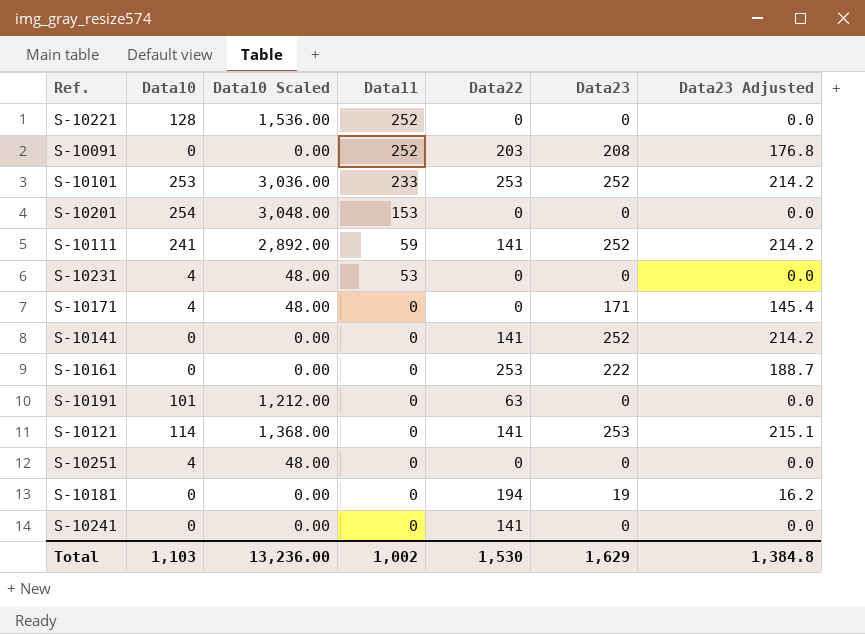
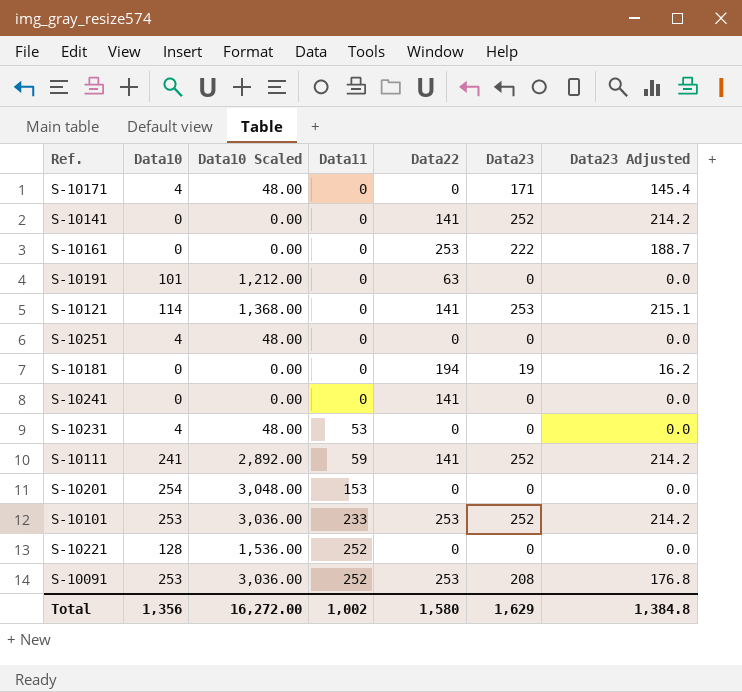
row order: Data11 descending -> Data11 ascending
S-10091 | Data10: 0 -> 253
S-10091 | Data10 Scaled: 0.00 -> 3,036.00
S-10091 | Data22: 203 -> 253
Total | Data10: 1,103 -> 1,356
Total | Data10 Scaled: 13,236.00 -> 16,272.00
Total | Data22: 1,530 -> 1,580

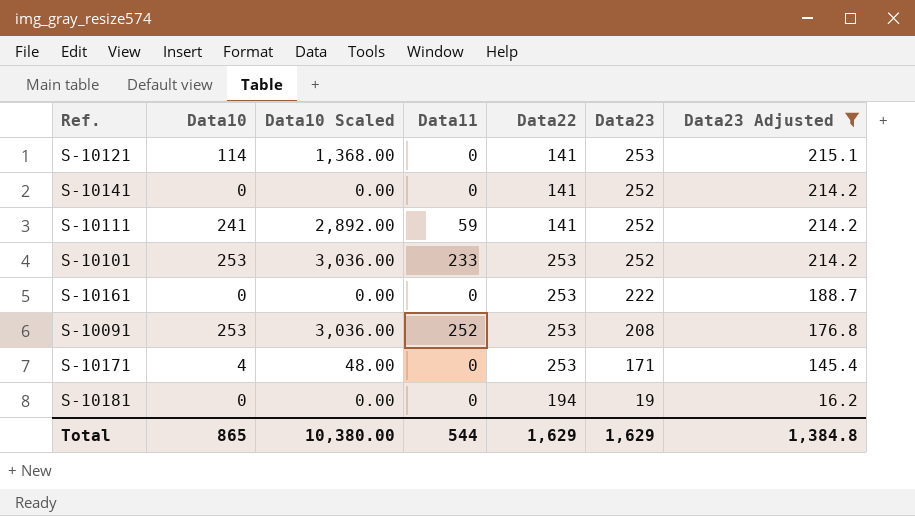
filter: none -> Data23 Adjusted != 0.0
row order: Data11 ascending -> Data23 descending
S-10171 | Data22: 0 -> 253
Total | Data10: 1,356 -> 865
Total | Data10 Scaled: 16,272.00 -> 10,380.00
Total | Data11: 1,002 -> 544
Total | Data22: 1,580 -> 1,629

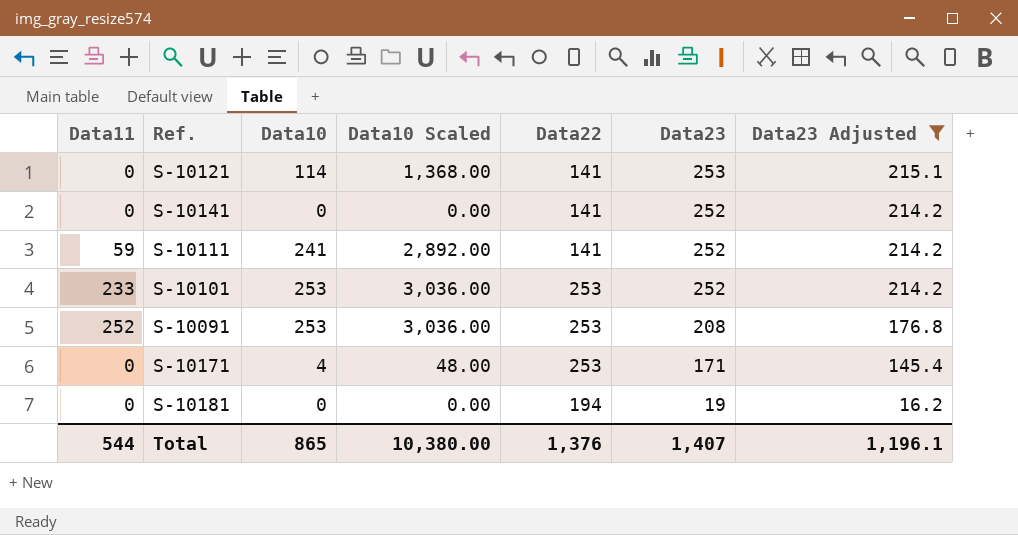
column Data11 | position: 4 -> 1
row S-10161: 0 | 0.00 | 0 | 253 | 222 | 188.7 -> none
Total | Data22: 1,629 -> 1,376
Total | Data23: 1,629 -> 1,407
Total | Data23 Adjusted: 1,384.8 -> 1,196.1

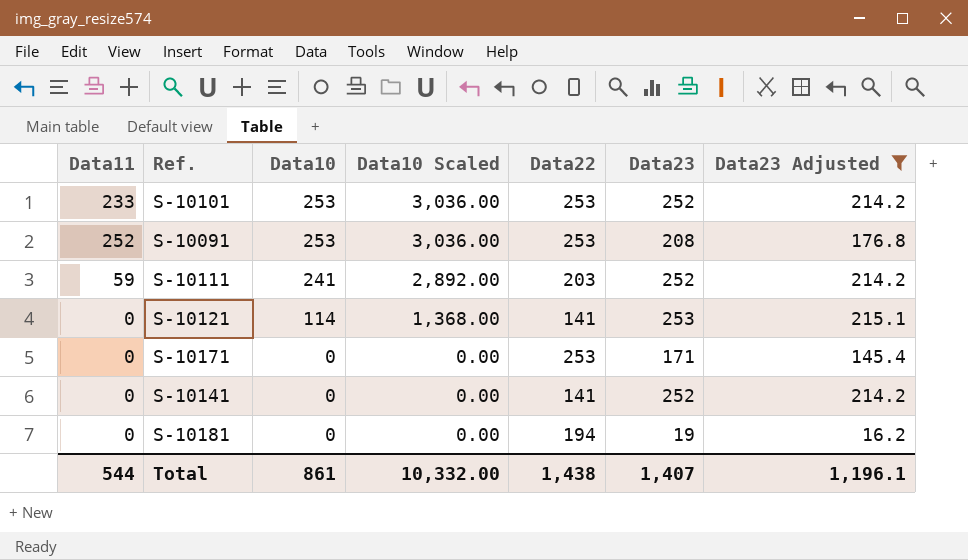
row order: Data23 descending -> Data10 descending
S-10111 | Data22: 141 -> 203
S-10171 | Data10: 4 -> 0
S-10171 | Data10 Scaled: 48.00 -> 0.00
Total | Data10: 865 -> 861
Total | Data10 Scaled: 10,380.00 -> 10,332.00
Total | Data22: 1,376 -> 1,438

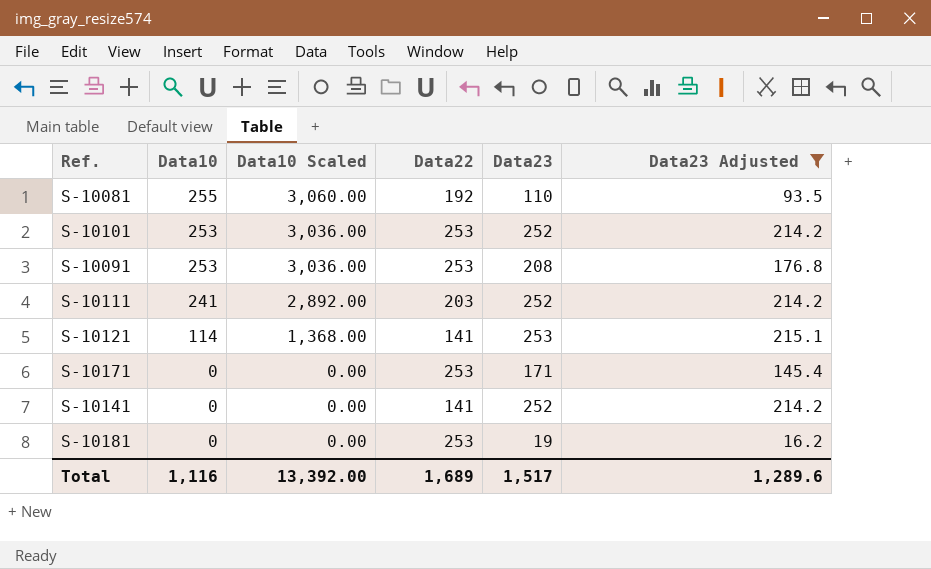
column Data11 | position: 1 -> none
row S-10081: none -> 255 | 3,060.00 | 192 | 110 | 93.5
S-10181 | Data22: 194 -> 253
Total | Data10: 861 -> 1,116
Total | Data10 Scaled: 10,332.00 -> 13,392.00
Total | Data22: 1,438 -> 1,689
Total | Data23: 1,407 -> 1,517
Total | Data23 Adjusted: 1,196.1 -> 1,289.6

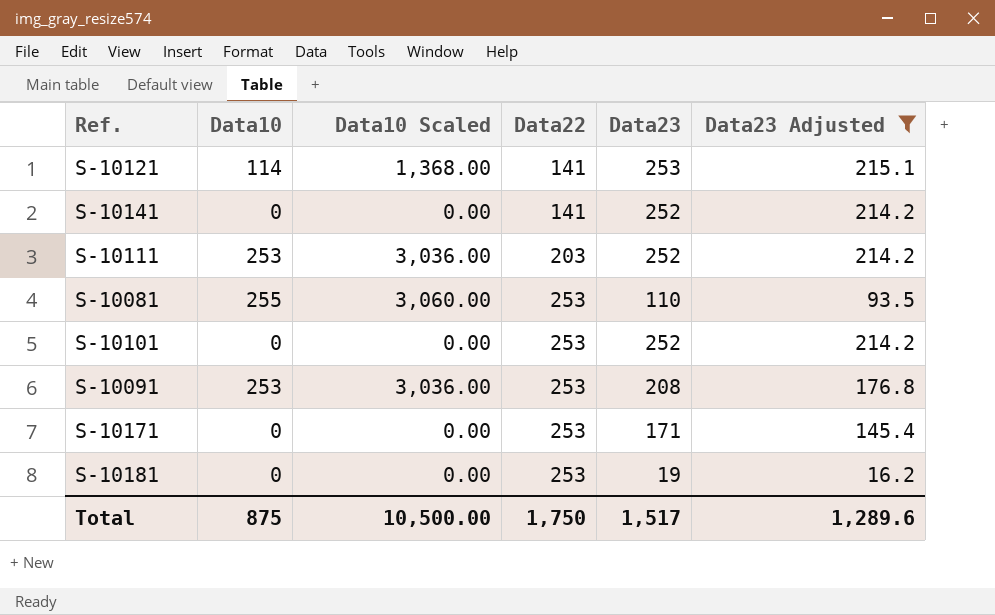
row order: Data10 descending -> Data22 ascending
S-10111 | Data10: 241 -> 253
S-10111 | Data10 Scaled: 2,892.00 -> 3,036.00
S-10081 | Data22: 192 -> 253
S-10101 | Data10: 253 -> 0
S-10101 | Data10 Scaled: 3,036.00 -> 0.00
Total | Data10: 1,116 -> 875
Total | Data10 Scaled: 13,392.00 -> 10,500.00
Total | Data22: 1,689 -> 1,750

